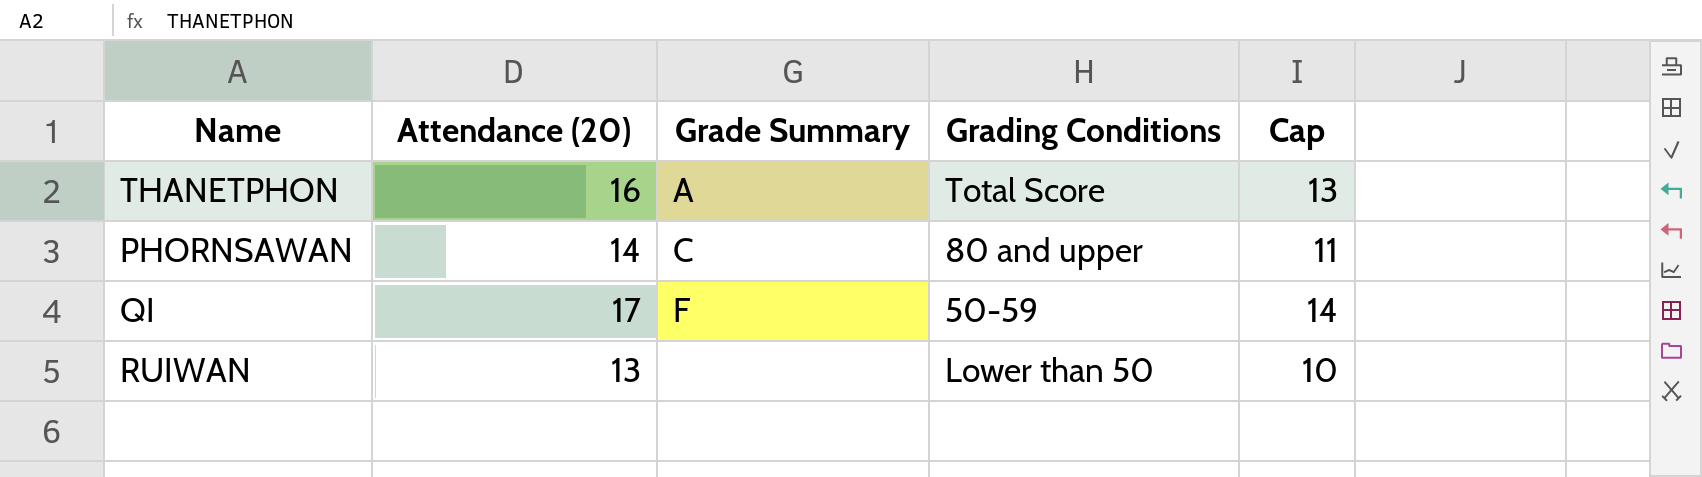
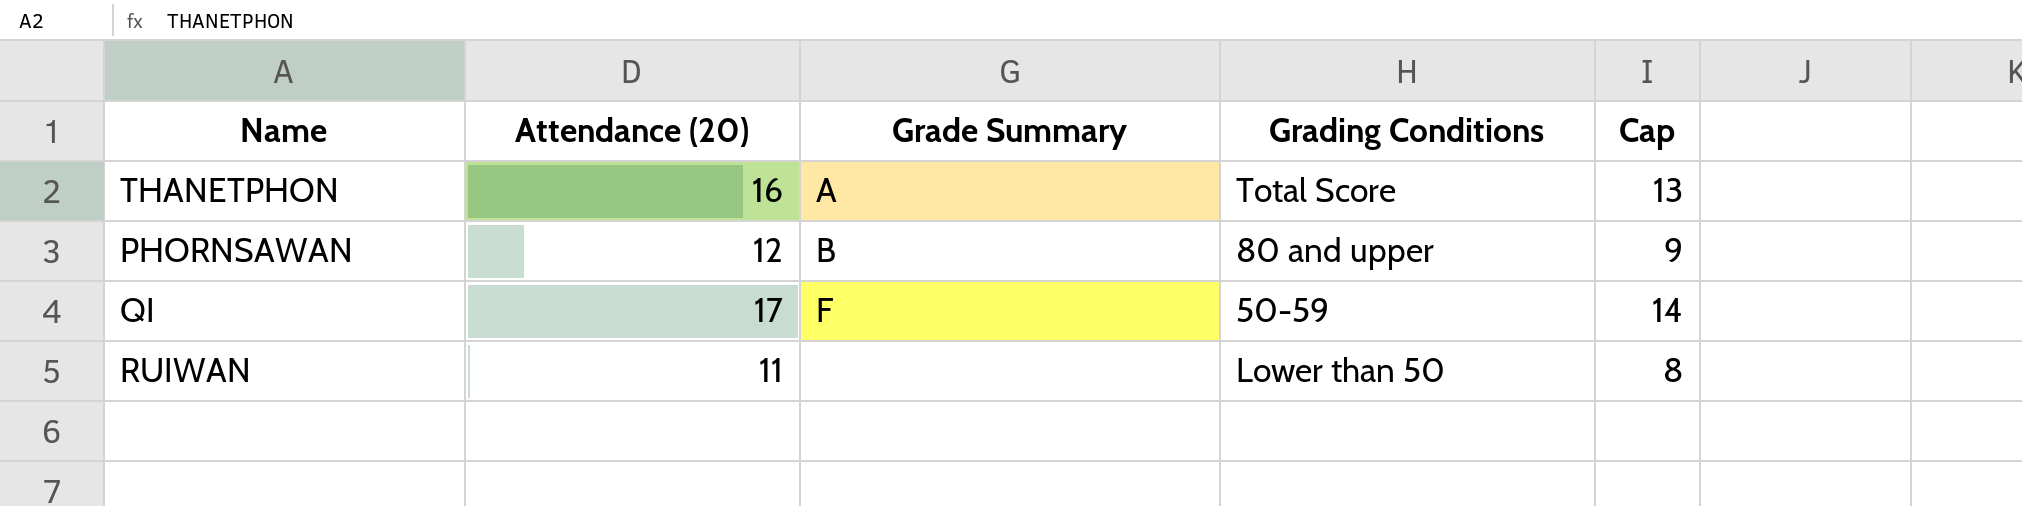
PHORNSAWAN | Attendance (20): 14 -> 12
PHORNSAWAN | Grade Summary: C -> B
PHORNSAWAN | Cap: 11 -> 9
RUIWAN | Attendance (20): 13 -> 11
RUIWAN | Cap: 10 -> 8

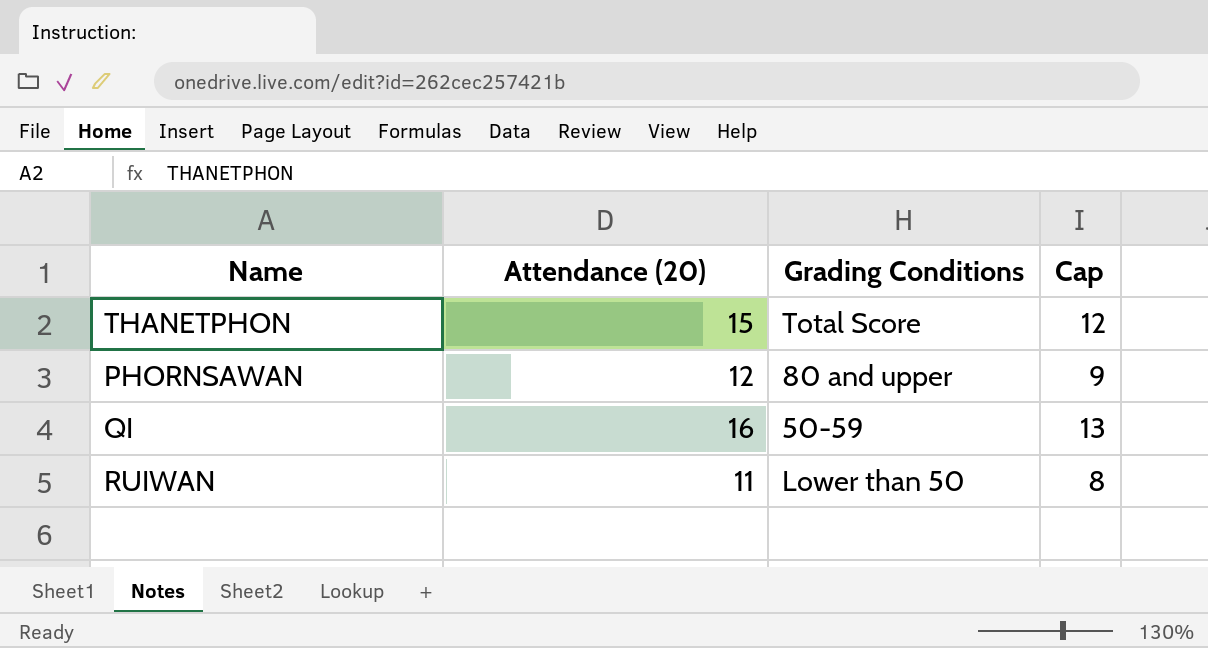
column Grade Summary | position: 3 -> none
THANETPHON | Attendance (20): 16 -> 15
THANETPHON | Cap: 13 -> 12
QI | Attendance (20): 17 -> 16
QI | Cap: 14 -> 13

